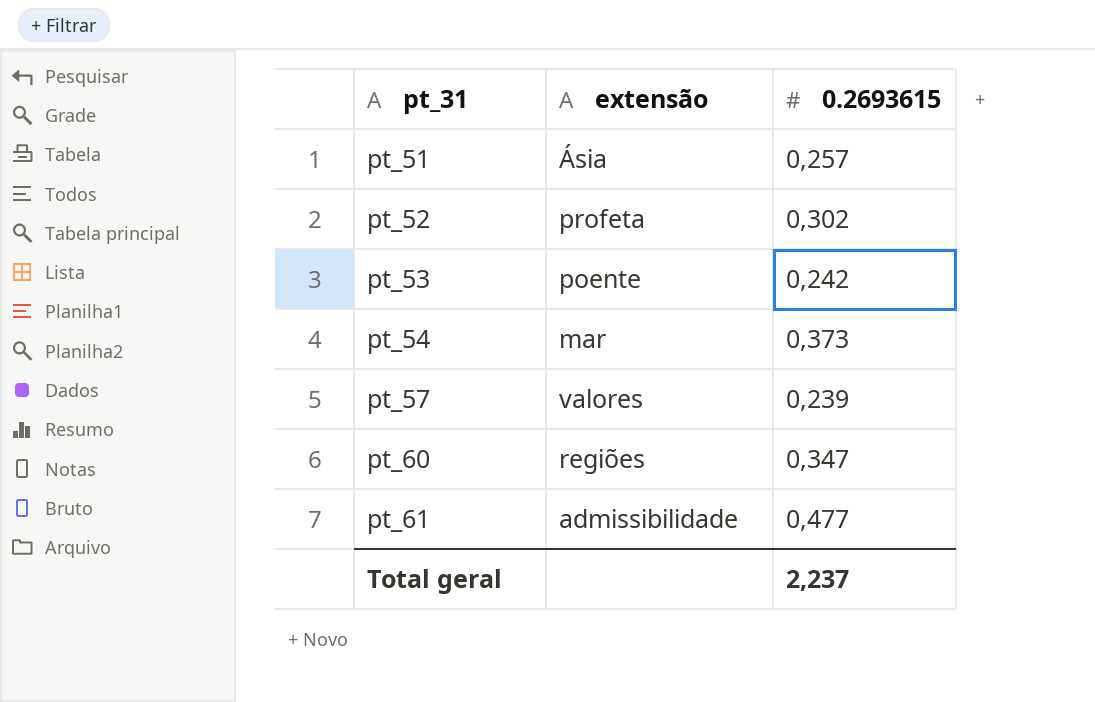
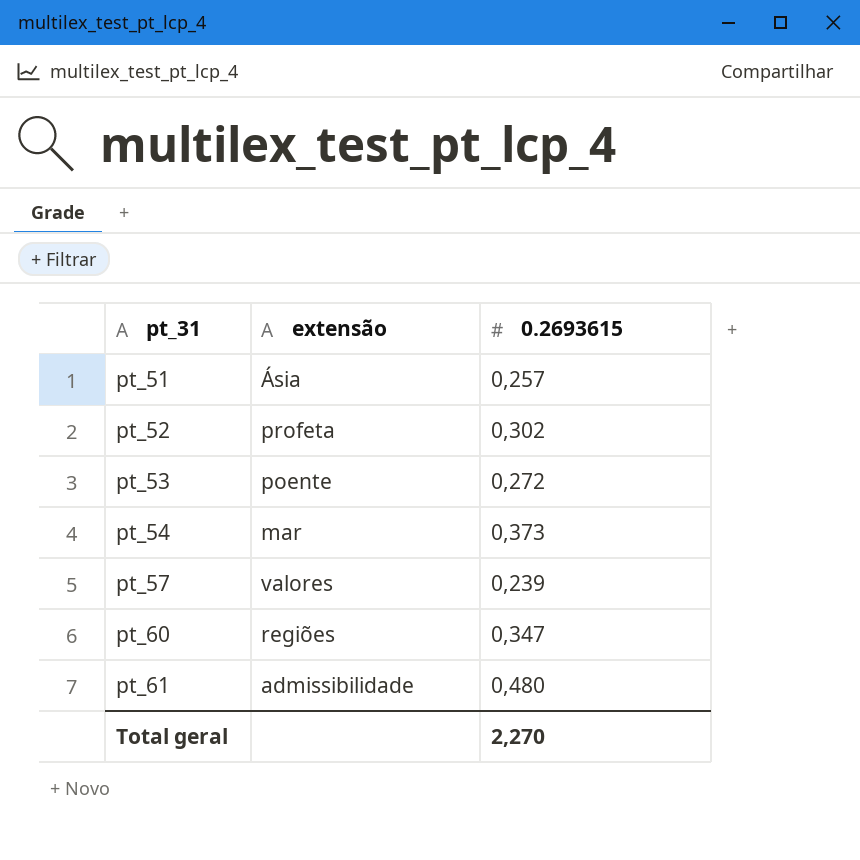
pt_53 | 0.2693615: 0,242 -> 0,272
pt_61 | 0.2693615: 0,477 -> 0,480
Total geral | 0.2693615: 2,237 -> 2,270

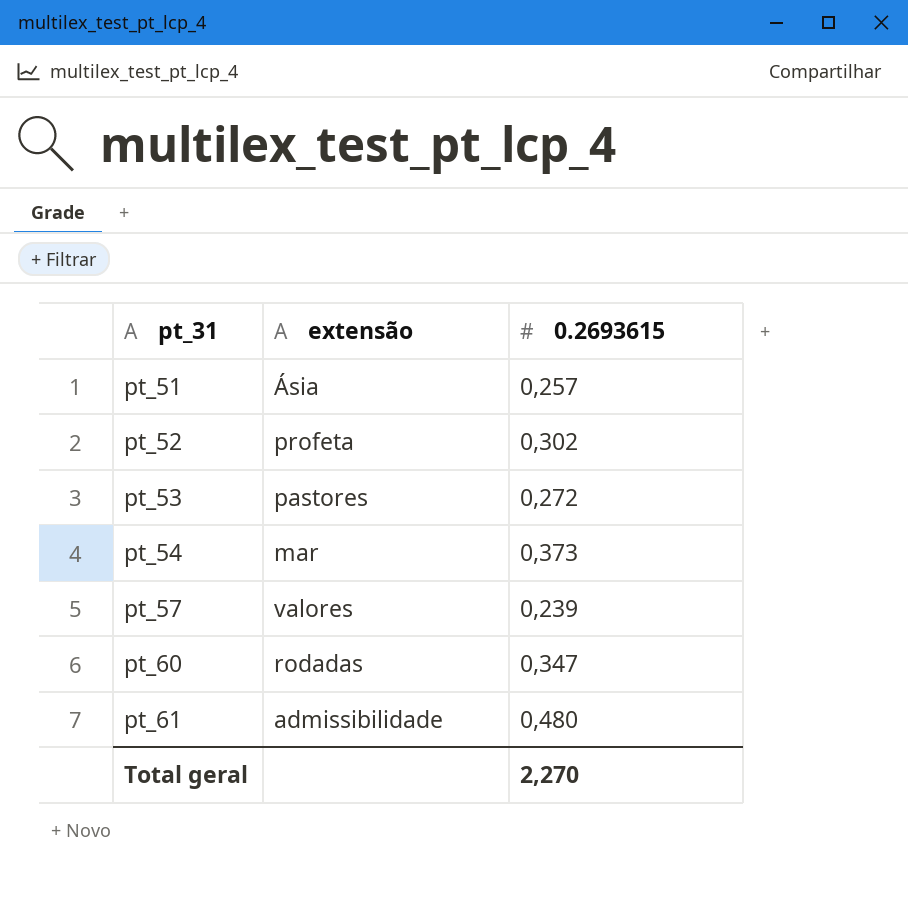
pt_53 | extensão: poente -> pastores
pt_60 | extensão: regiões -> rodadas

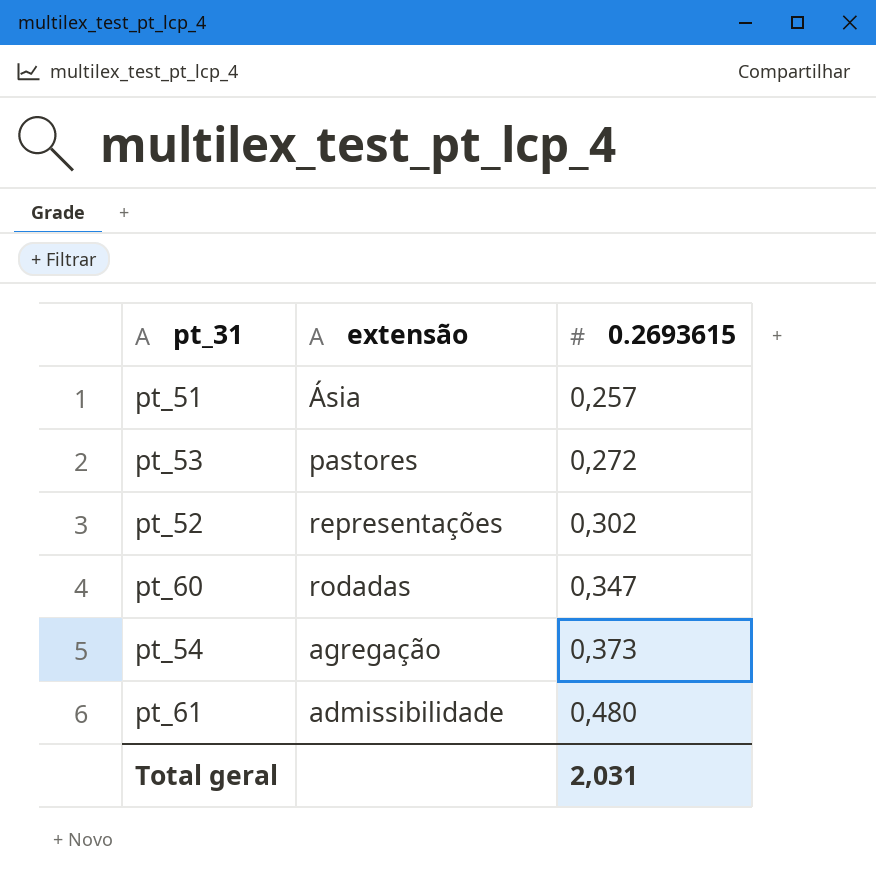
row order: pt_31 ascending -> 0.2693615 ascending
row pt_57: valores | 0,239 -> none
pt_52 | extensão: profeta -> representações
pt_54 | extensão: mar -> agregação
Total geral | 0.2693615: 2,270 -> 2,031

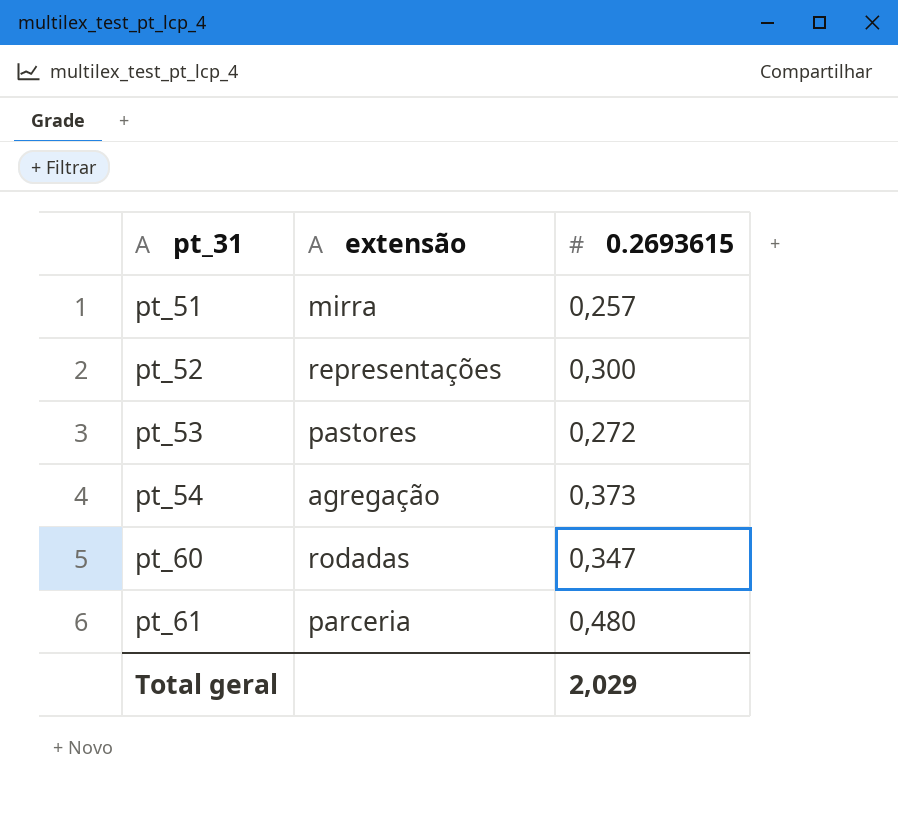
row order: 0.2693615 ascending -> pt_31 ascending
pt_51 | extensão: Ásia -> mirra
pt_52 | 0.2693615: 0,302 -> 0,300
pt_61 | extensão: admissibilidade -> parceria
Total geral | 0.2693615: 2,031 -> 2,029

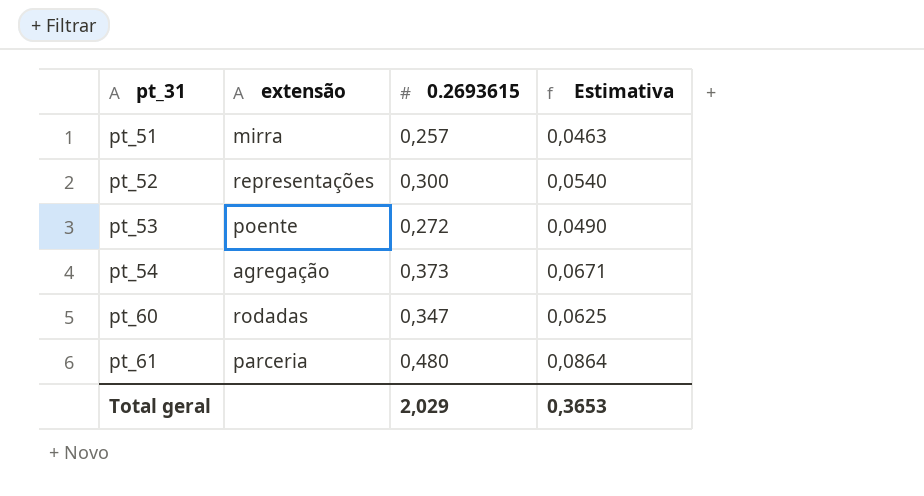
column Estimativa | formula: none -> [0.2693615] * 0,18
pt_53 | extensão: pastores -> poente

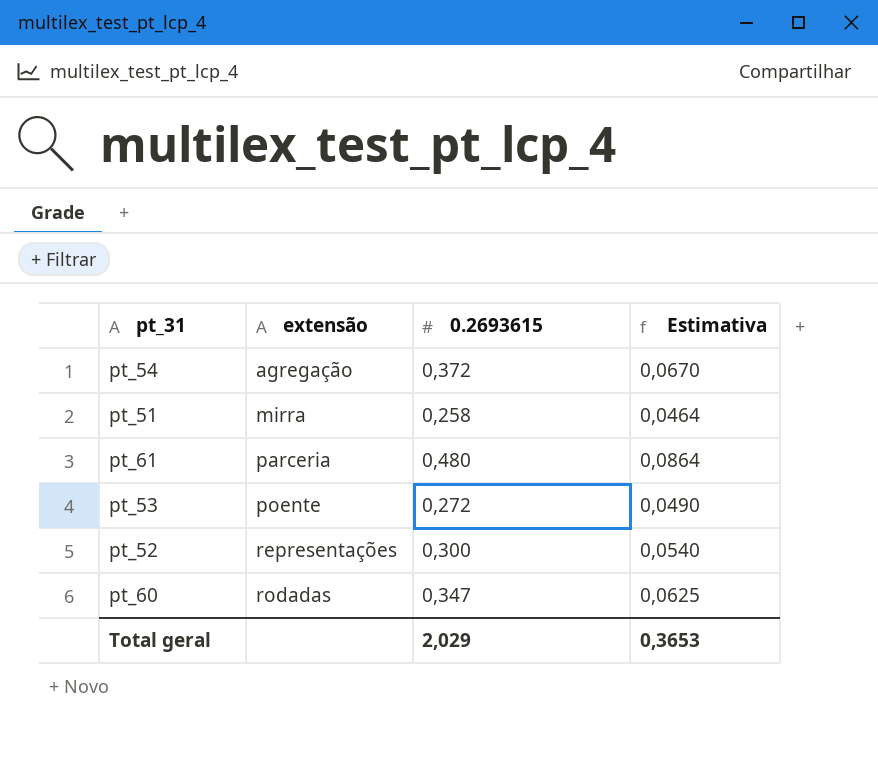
row order: pt_31 ascending -> extensão ascending
pt_54 | 0.2693615: 0,373 -> 0,372
pt_54 | Estimativa: 0,0671 -> 0,0670
pt_51 | 0.2693615: 0,257 -> 0,258
pt_51 | Estimativa: 0,0463 -> 0,0464

